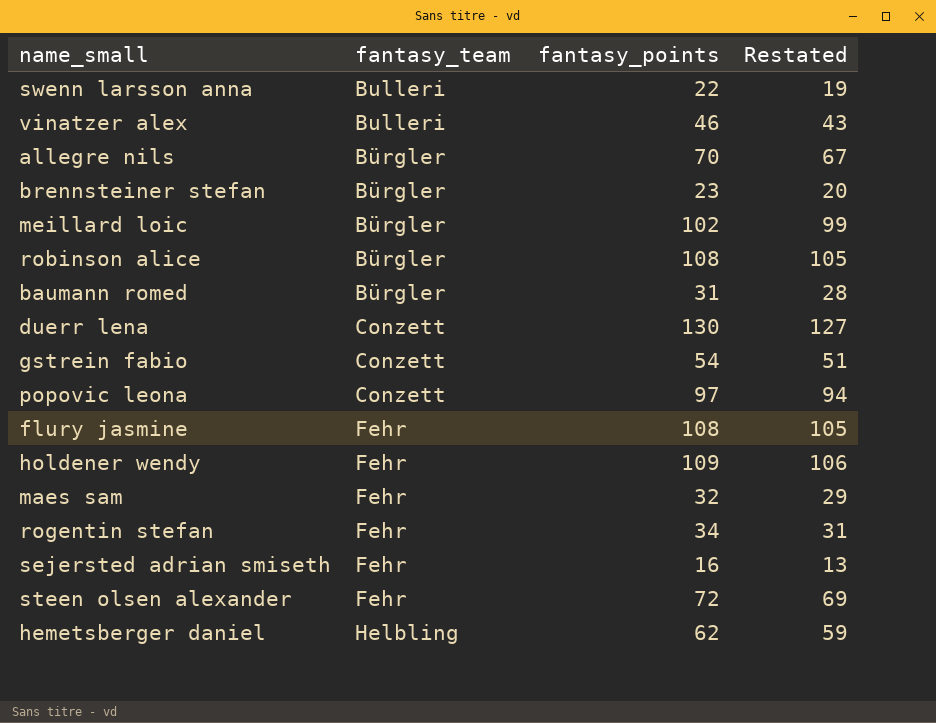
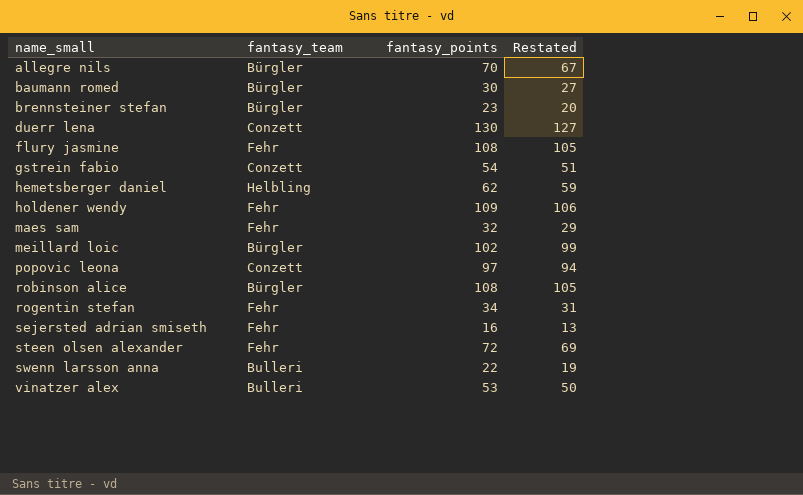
row order: fantasy_team ascending -> name_small ascending
baumann romed | fantasy_points: 31 -> 30
baumann romed | Restated: 28 -> 27
vinatzer alex | fantasy_points: 46 -> 53
vinatzer alex | Restated: 43 -> 50

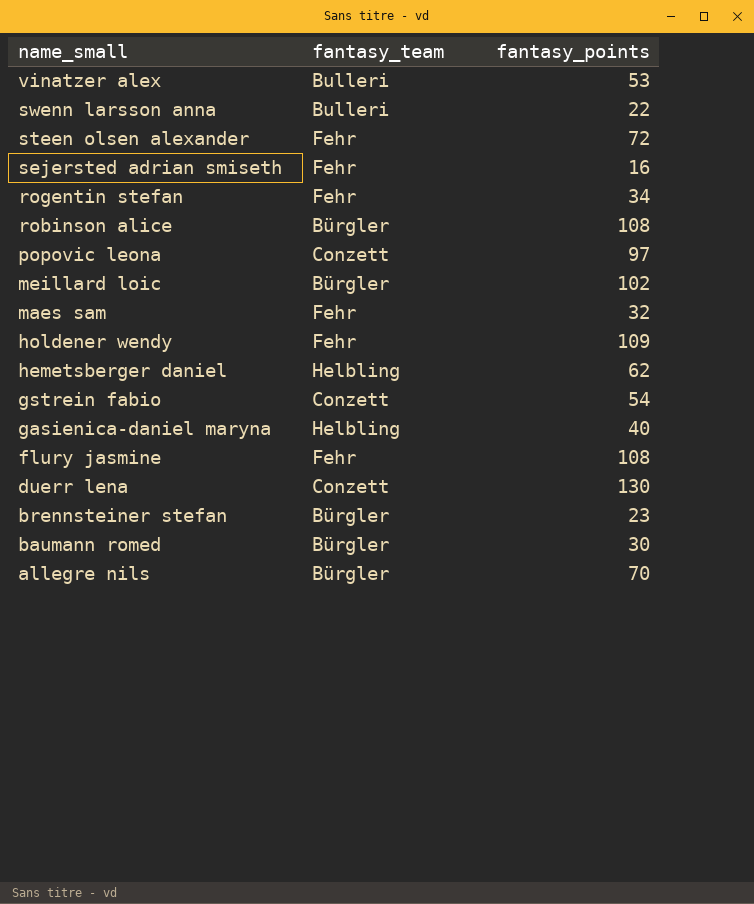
row order: name_small ascending -> name_small descending
column Restated | formula: [fantasy_points] - 3 -> none
row gasienica-daniel maryna: none -> Helbling | 40

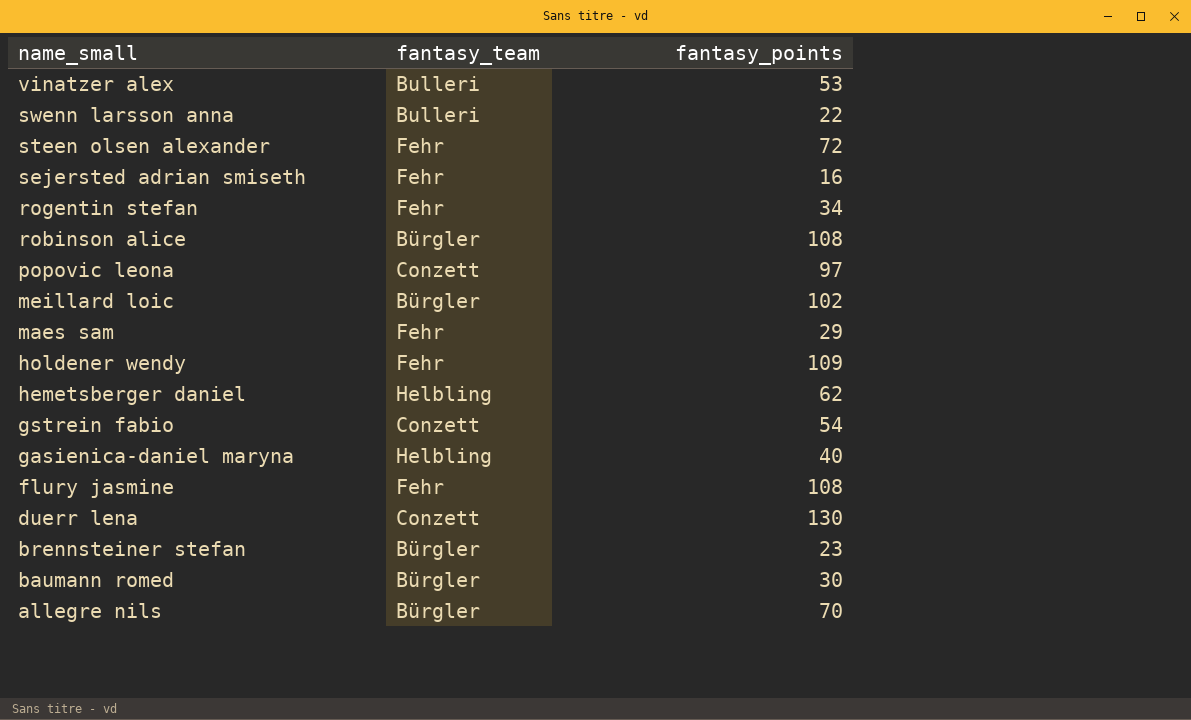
maes sam | fantasy_points: 32 -> 29

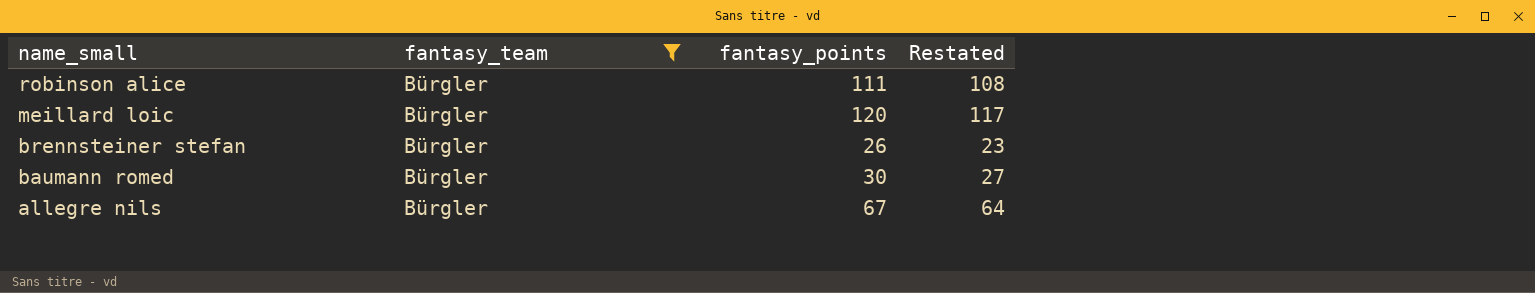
filter: none -> fantasy_team = Bürgler
column Restated | formula: none -> [fantasy_points] - 3
robinson alice | fantasy_points: 108 -> 111
meillard loic | fantasy_points: 102 -> 120
brennsteiner stefan | fantasy_points: 23 -> 26
allegre nils | fantasy_points: 70 -> 67

